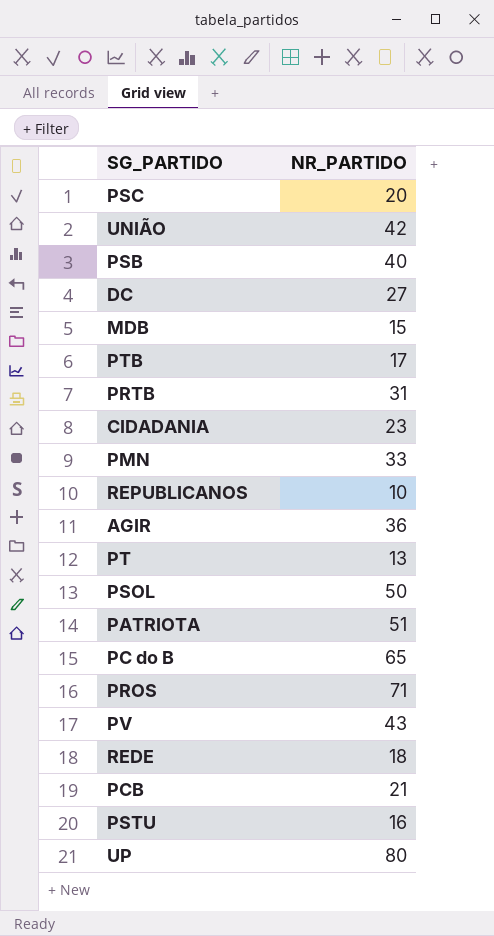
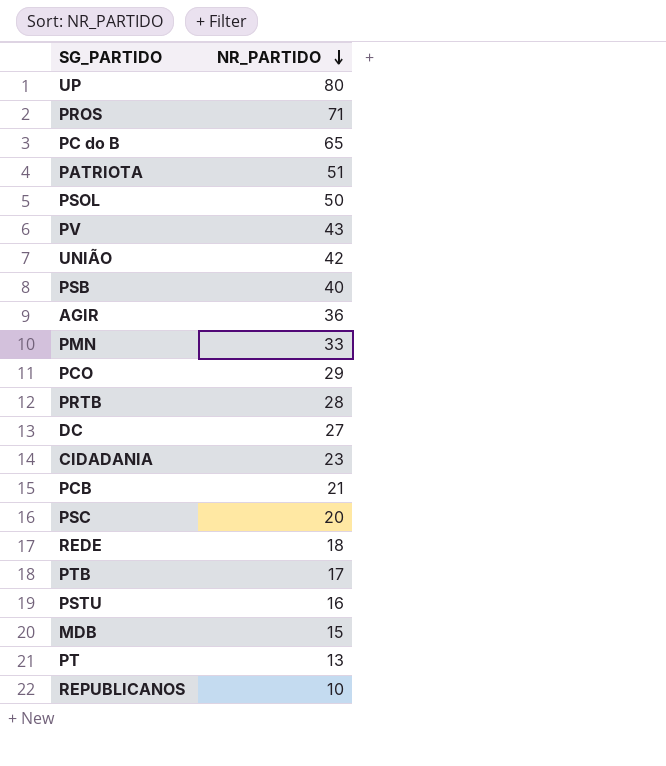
row order: none -> NR_PARTIDO descending
row PCO: none -> 29
PRTB | NR_PARTIDO: 31 -> 28

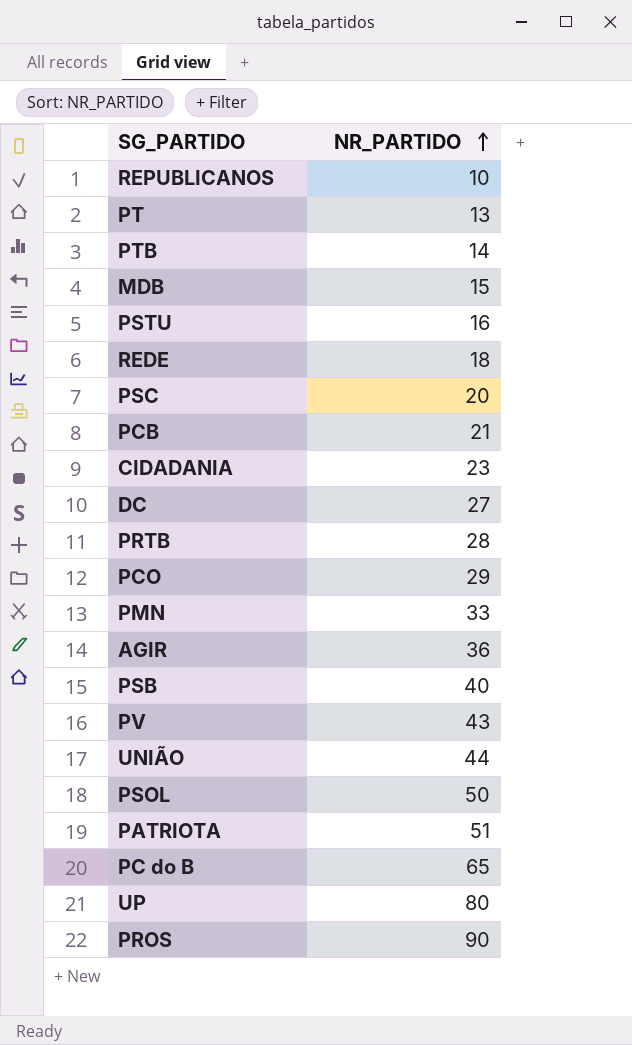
row order: NR_PARTIDO descending -> NR_PARTIDO ascending
PTB | NR_PARTIDO: 17 -> 14
UNIÃO | NR_PARTIDO: 42 -> 44
PROS | NR_PARTIDO: 71 -> 90

